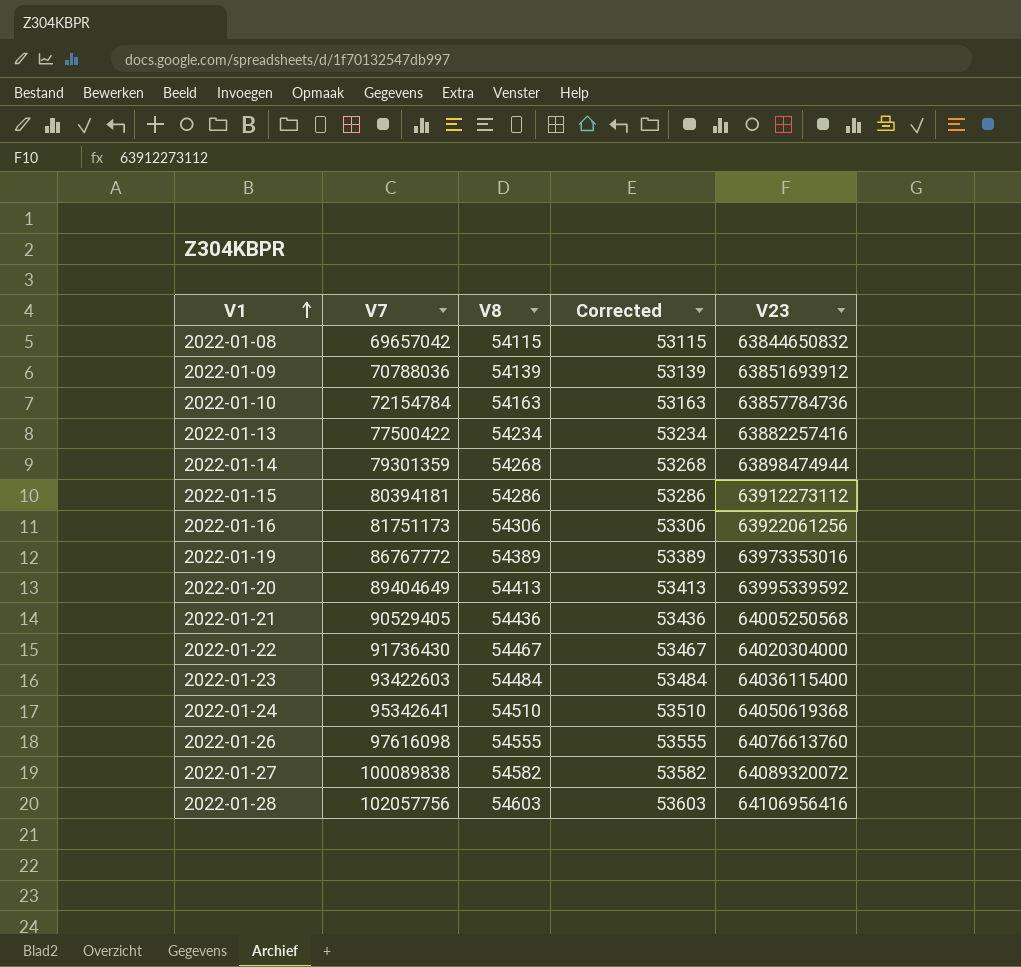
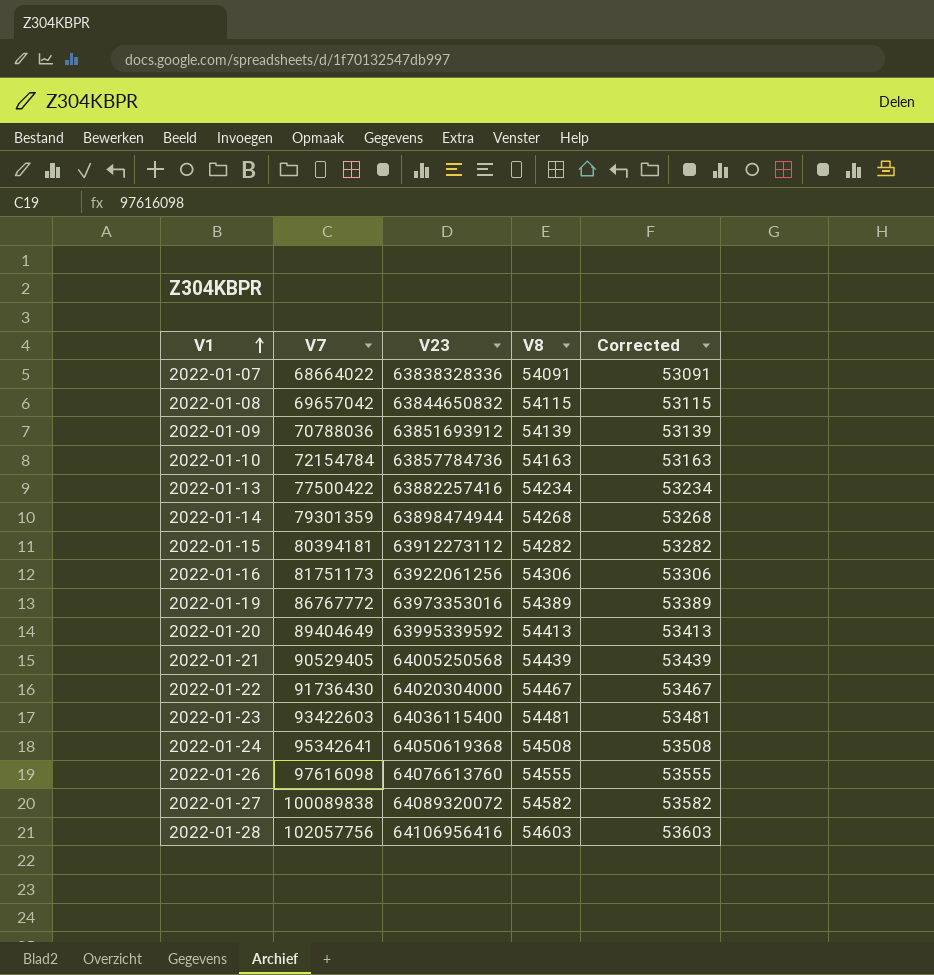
column V23 | position: 5 -> 3
row 2022-01-07: none -> 68664022 | 63838328336 | 54091 | 53091
2022-01-15 | V8: 54286 -> 54282
2022-01-15 | Corrected: 53286 -> 53282
2022-01-21 | V8: 54436 -> 54439
2022-01-21 | Corrected: 53436 -> 53439
2022-01-23 | V8: 54484 -> 54481
2022-01-23 | Corrected: 53484 -> 53481
2022-01-24 | V8: 54510 -> 54508
2022-01-24 | Corrected: 53510 -> 53508

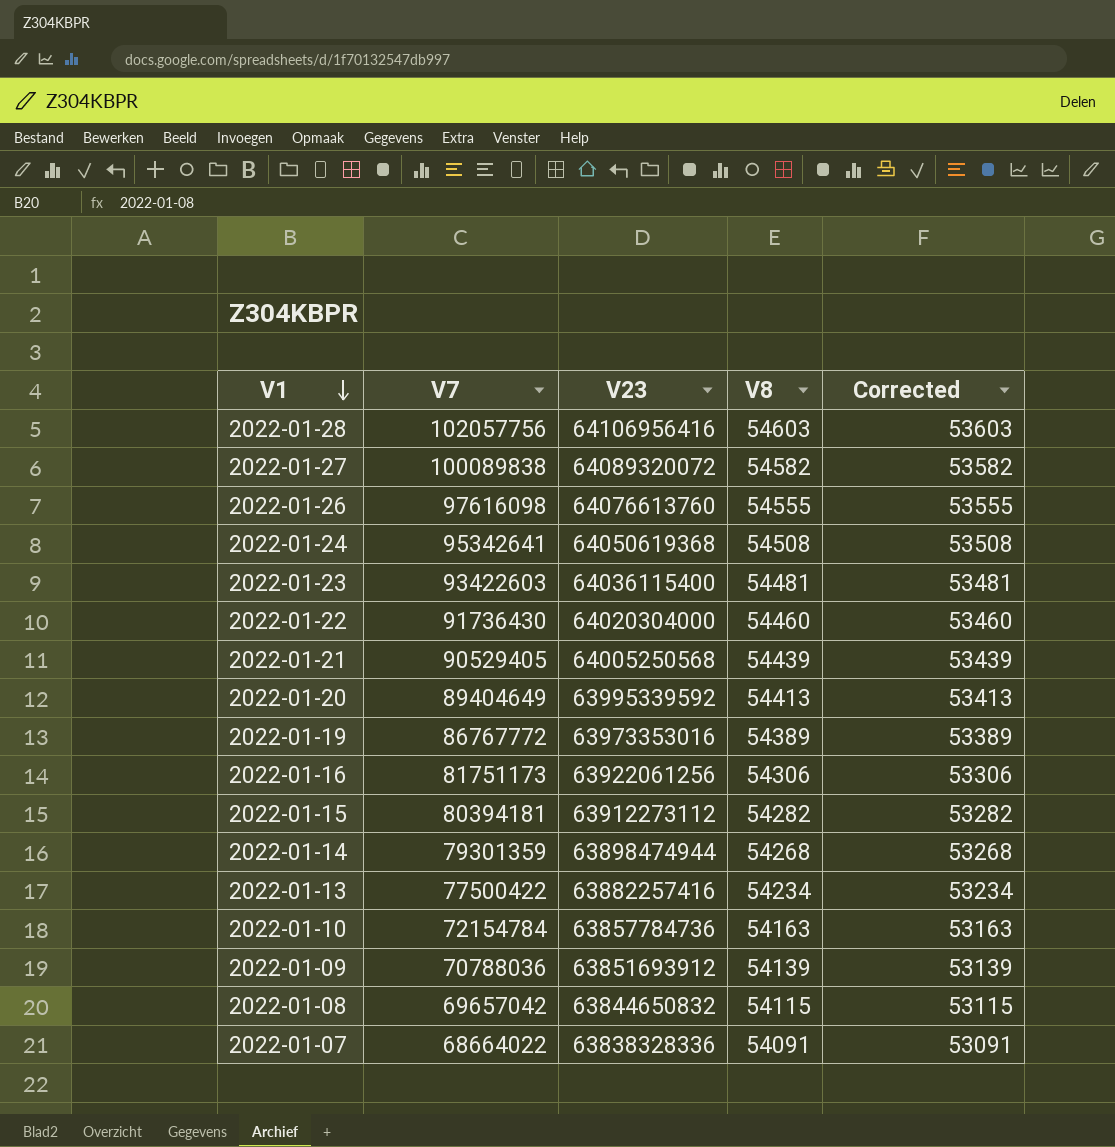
row order: V1 ascending -> V1 descending
2022-01-22 | V8: 54467 -> 54460
2022-01-22 | Corrected: 53467 -> 53460

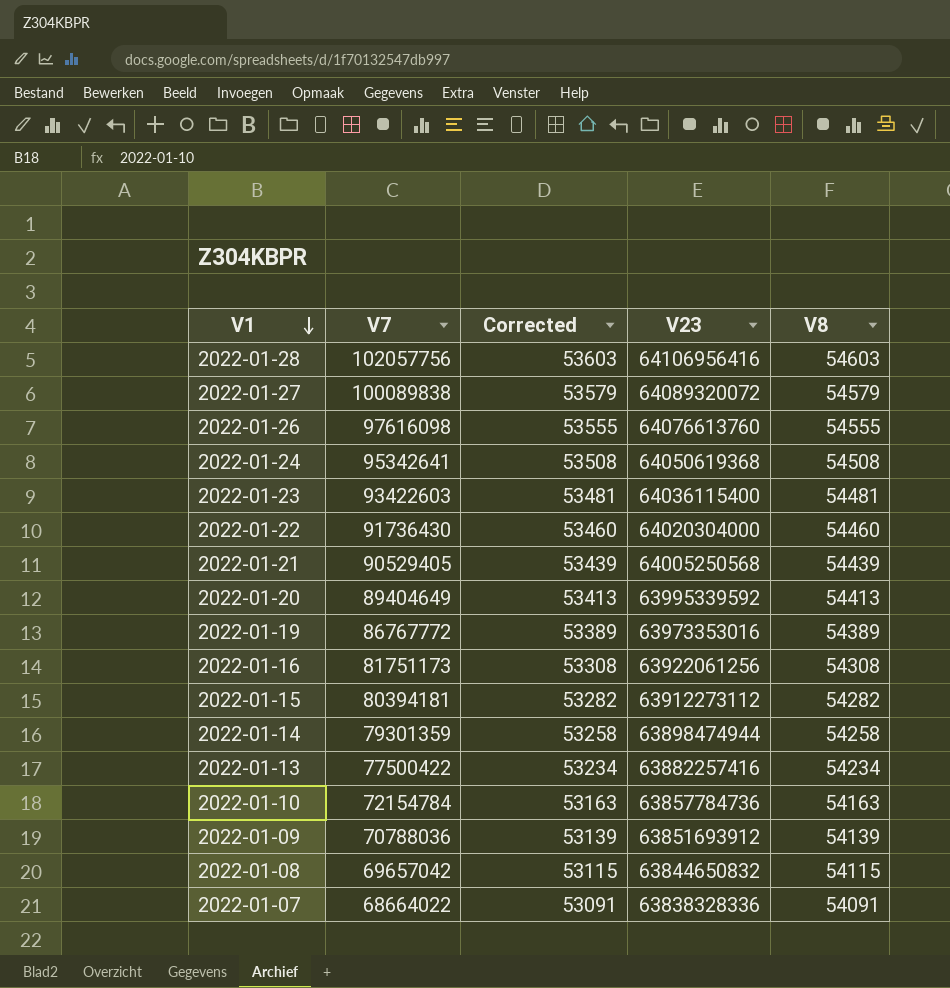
column Corrected | position: 5 -> 3
2022-01-27 | Corrected: 53582 -> 53579
2022-01-27 | V8: 54582 -> 54579
2022-01-16 | Corrected: 53306 -> 53308
2022-01-16 | V8: 54306 -> 54308
2022-01-14 | Corrected: 53268 -> 53258
2022-01-14 | V8: 54268 -> 54258

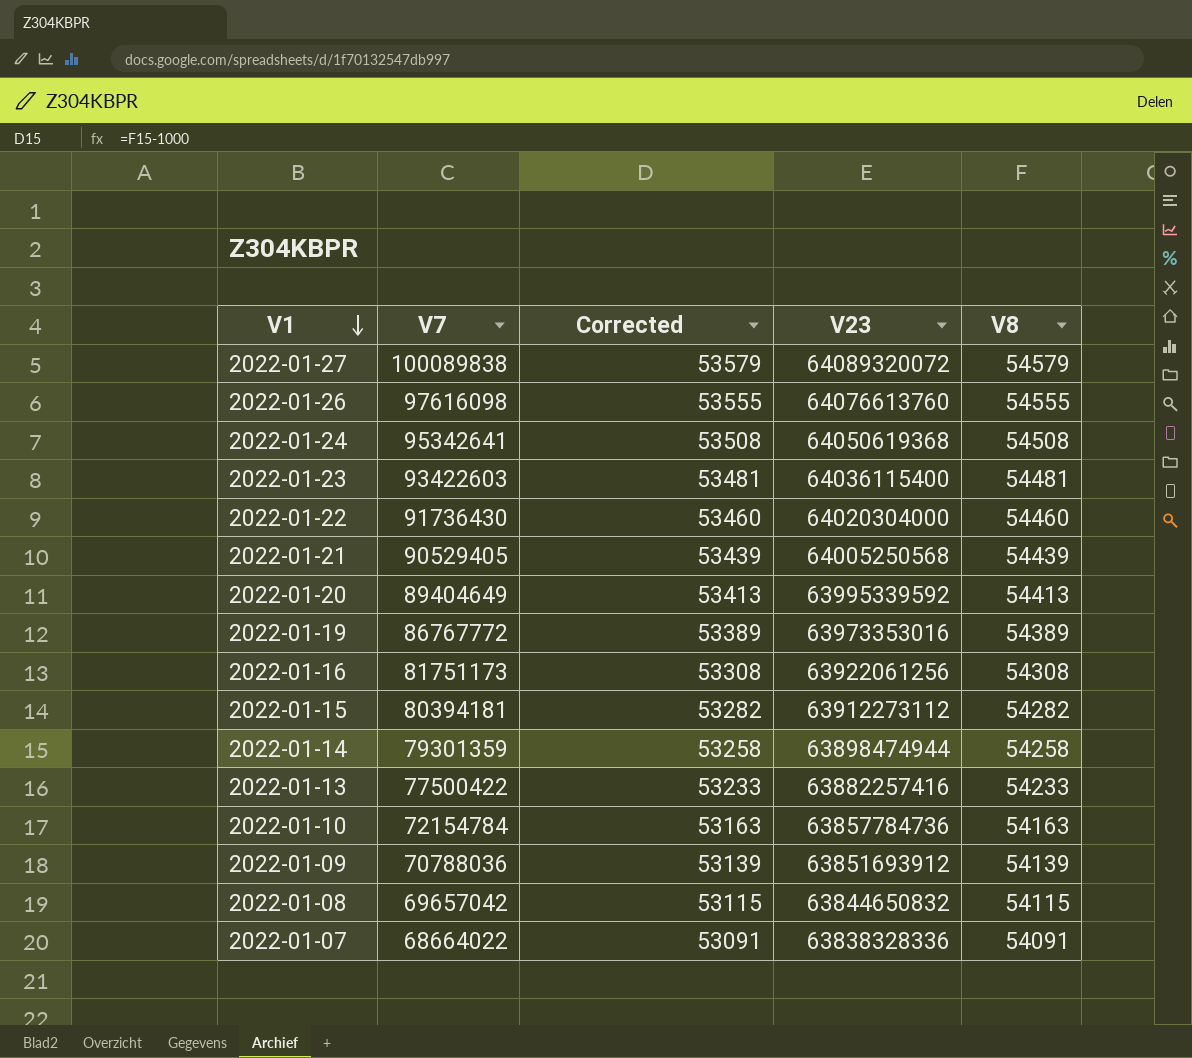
row 2022-01-28: 102057756 | 53603 | 64106956416 | 54603 -> none
2022-01-13 | Corrected: 53234 -> 53233
2022-01-13 | V8: 54234 -> 54233

